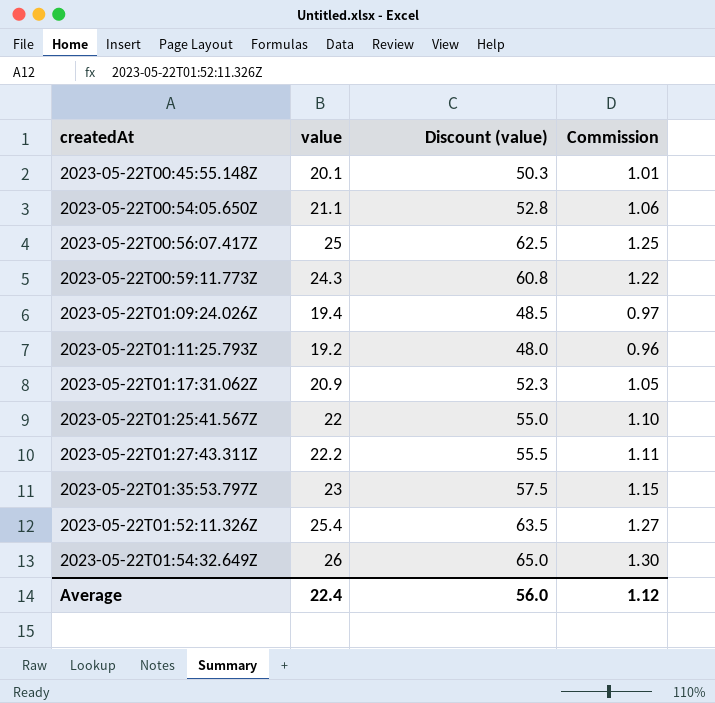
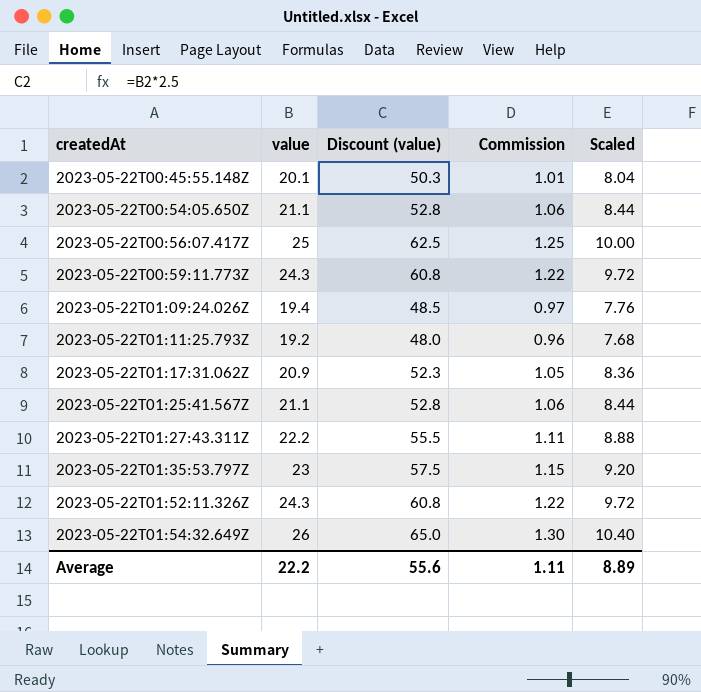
column Scaled | formula: none -> [value] * 0.4
2023-05-22T01:25:41.567Z | value: 22 -> 21.1
2023-05-22T01:25:41.567Z | Discount (value): 55.0 -> 52.8
2023-05-22T01:25:41.567Z | Commission: 1.10 -> 1.06
2023-05-22T01:52:11.326Z | value: 25.4 -> 24.3
2023-05-22T01:52:11.326Z | Discount (value): 63.5 -> 60.8
2023-05-22T01:52:11.326Z | Commission: 1.27 -> 1.22
Average | value: 22.4 -> 22.2
Average | Discount (value): 56.0 -> 55.6
Average | Commission: 1.12 -> 1.11

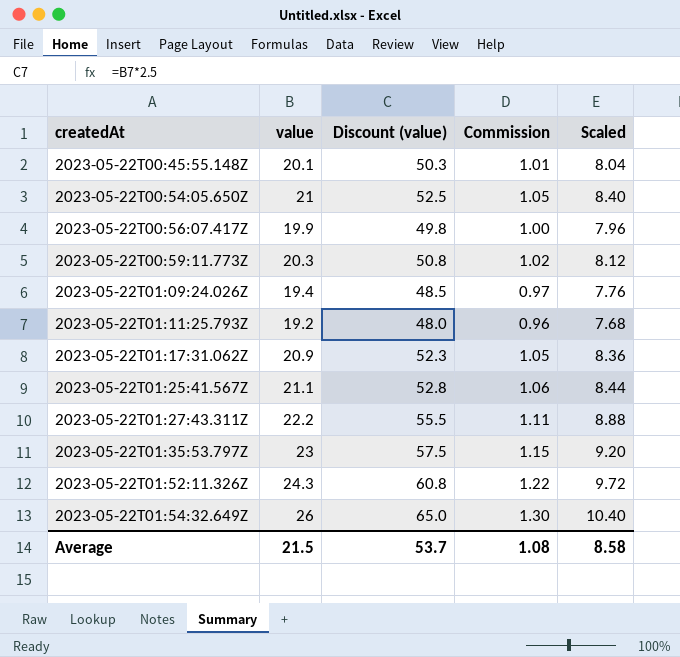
2023-05-22T00:54:05.650Z | value: 21.1 -> 21
2023-05-22T00:54:05.650Z | Discount (value): 52.8 -> 52.5
2023-05-22T00:54:05.650Z | Commission: 1.06 -> 1.05
2023-05-22T00:54:05.650Z | Scaled: 8.44 -> 8.40
2023-05-22T00:56:07.417Z | value: 25 -> 19.9
2023-05-22T00:56:07.417Z | Discount (value): 62.5 -> 49.8
2023-05-22T00:56:07.417Z | Commission: 1.25 -> 1.00
2023-05-22T00:56:07.417Z | Scaled: 10.00 -> 7.96
2023-05-22T00:59:11.773Z | value: 24.3 -> 20.3
2023-05-22T00:59:11.773Z | Discount (value): 60.8 -> 50.8
2023-05-22T00:59:11.773Z | Commission: 1.22 -> 1.02
2023-05-22T00:59:11.773Z | Scaled: 9.72 -> 8.12
Average | value: 22.2 -> 21.5
Average | Discount (value): 55.6 -> 53.7
Average | Commission: 1.11 -> 1.08
Average | Scaled: 8.89 -> 8.58

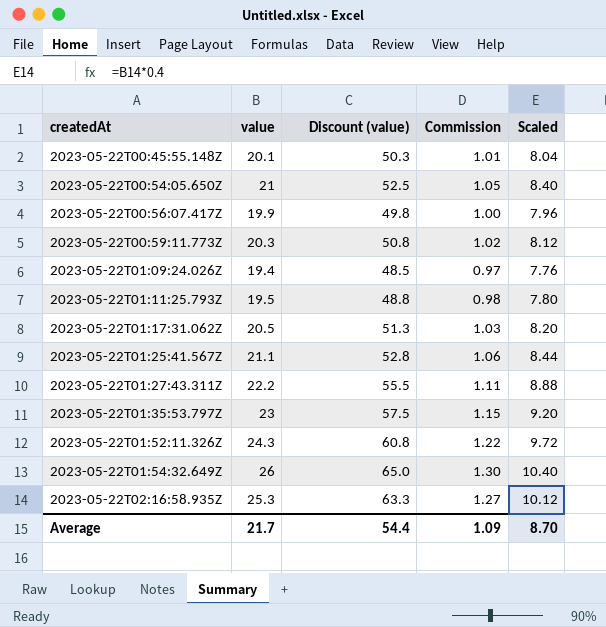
2023-05-22T01:11:25.793Z | value: 19.2 -> 19.5
2023-05-22T01:11:25.793Z | Discount (value): 48.0 -> 48.8
2023-05-22T01:11:25.793Z | Commission: 0.96 -> 0.98
2023-05-22T01:11:25.793Z | Scaled: 7.68 -> 7.80
2023-05-22T01:17:31.062Z | value: 20.9 -> 20.5
2023-05-22T01:17:31.062Z | Discount (value): 52.3 -> 51.3
2023-05-22T01:17:31.062Z | Commission: 1.05 -> 1.03
2023-05-22T01:17:31.062Z | Scaled: 8.36 -> 8.20
row 2023-05-22T02:16:58.935Z: none -> 25.3 | 63.3 | 1.27 | 10.12
Average | value: 21.5 -> 21.7
Average | Discount (value): 53.7 -> 54.4
Average | Commission: 1.08 -> 1.09
Average | Scaled: 8.58 -> 8.70

